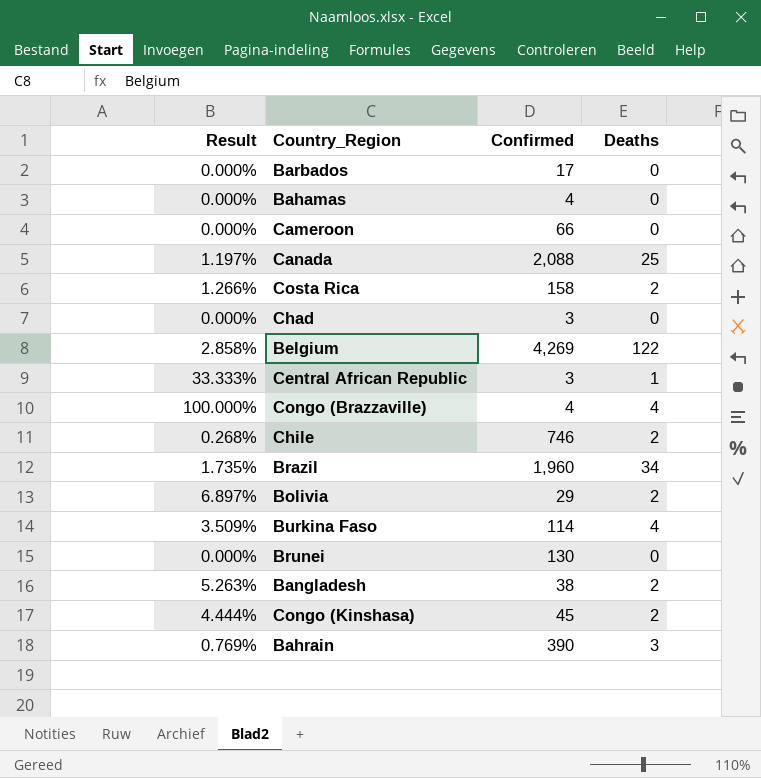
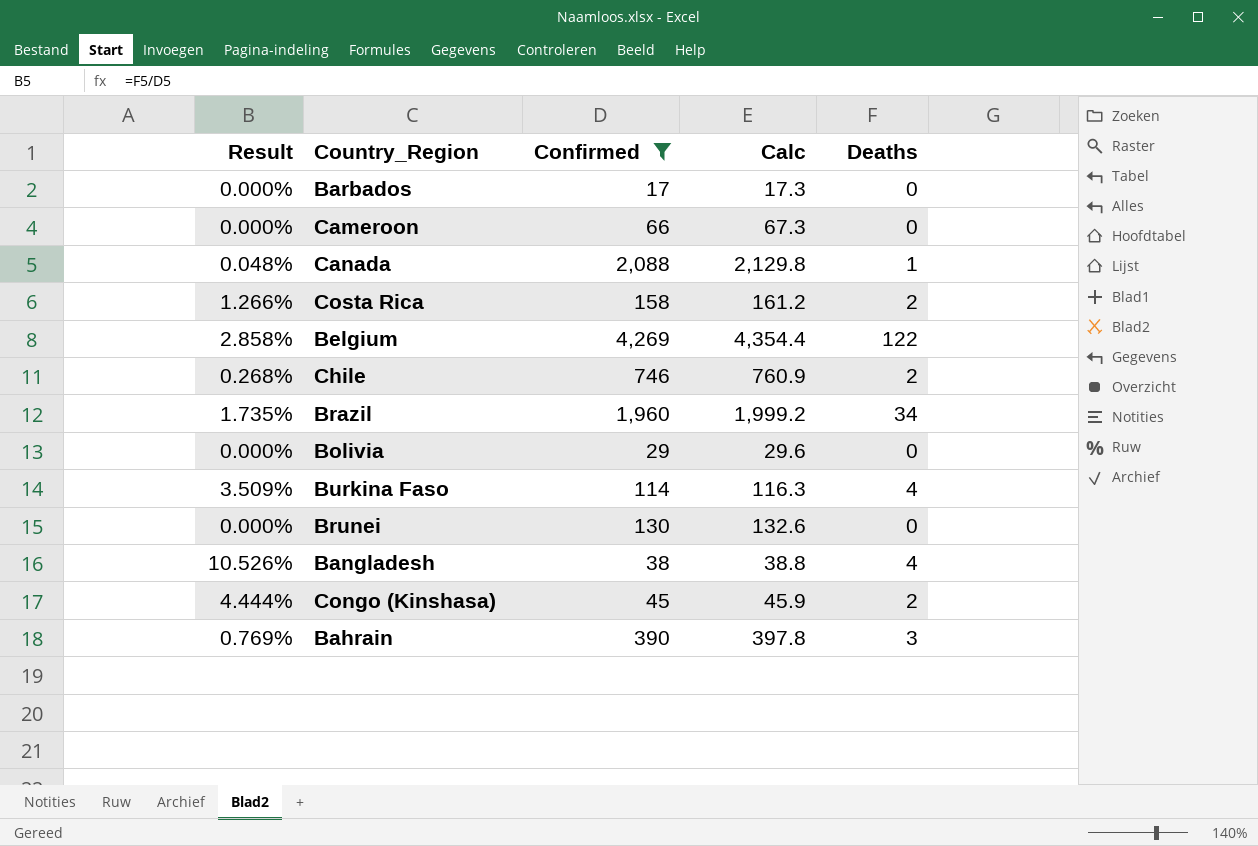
filter: none -> Confirmed >= 17
column Calc | formula: none -> [Confirmed] * 1.02
Canada | Result: 1.197% -> 0.048%
Canada | Deaths: 25 -> 1
Bolivia | Result: 6.897% -> 0.000%
Bolivia | Deaths: 2 -> 0
Bangladesh | Result: 5.263% -> 10.526%
Bangladesh | Deaths: 2 -> 4

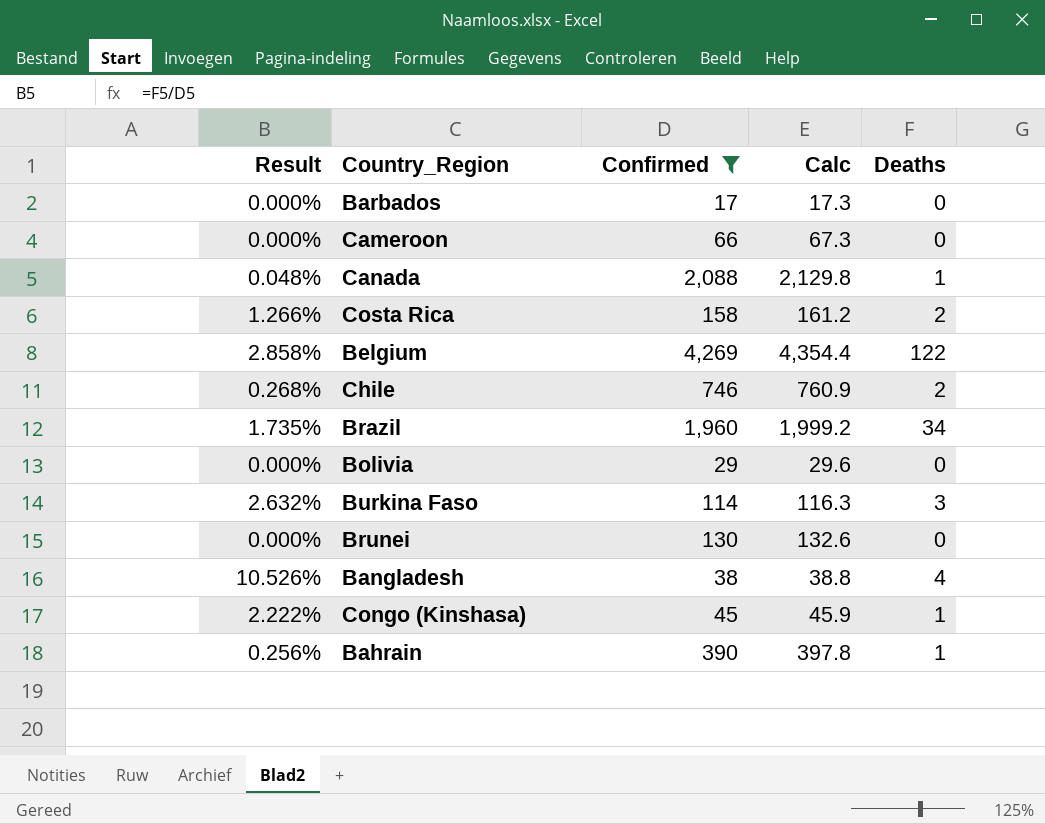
Burkina Faso | Result: 3.509% -> 2.632%
Burkina Faso | Deaths: 4 -> 3
Congo (Kinshasa) | Result: 4.444% -> 2.222%
Congo (Kinshasa) | Deaths: 2 -> 1
Bahrain | Result: 0.769% -> 0.256%
Bahrain | Deaths: 3 -> 1

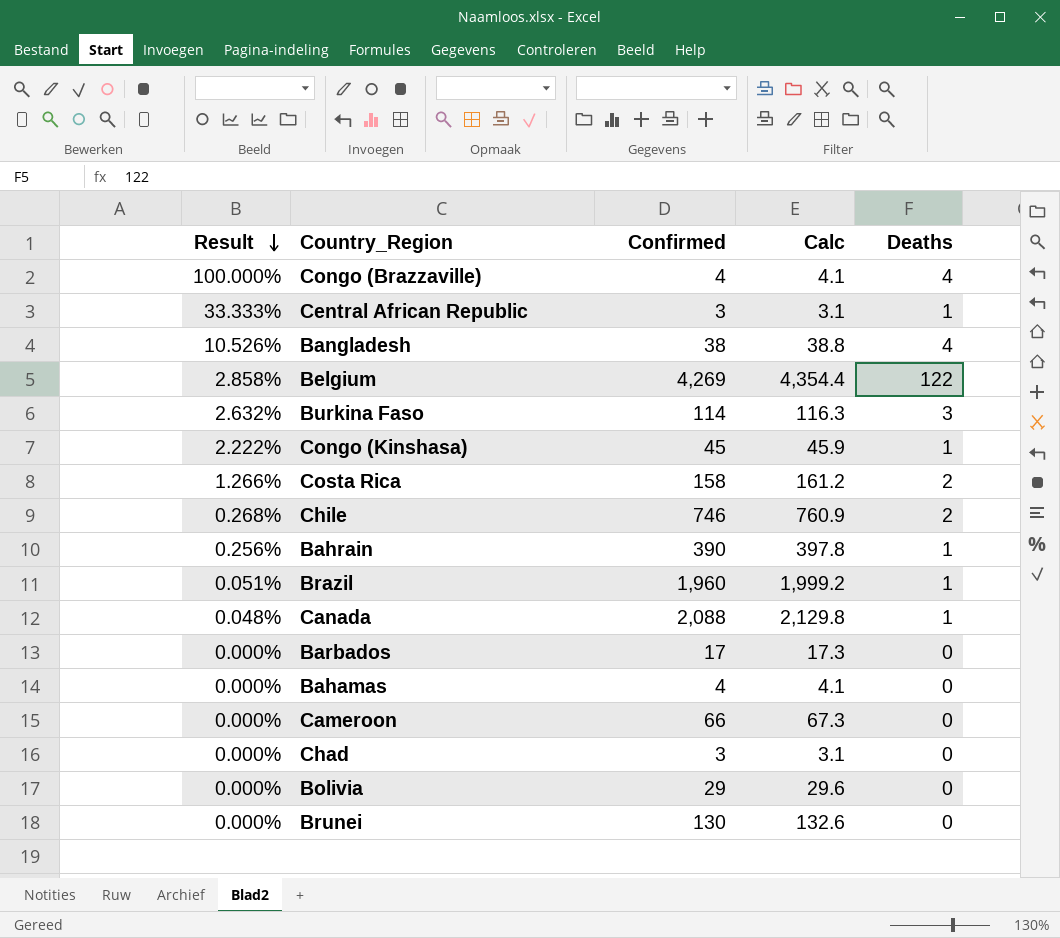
filter: Confirmed >= 17 -> none
row order: none -> Result descending
Brazil | Result: 1.735% -> 0.051%
Brazil | Deaths: 34 -> 1

